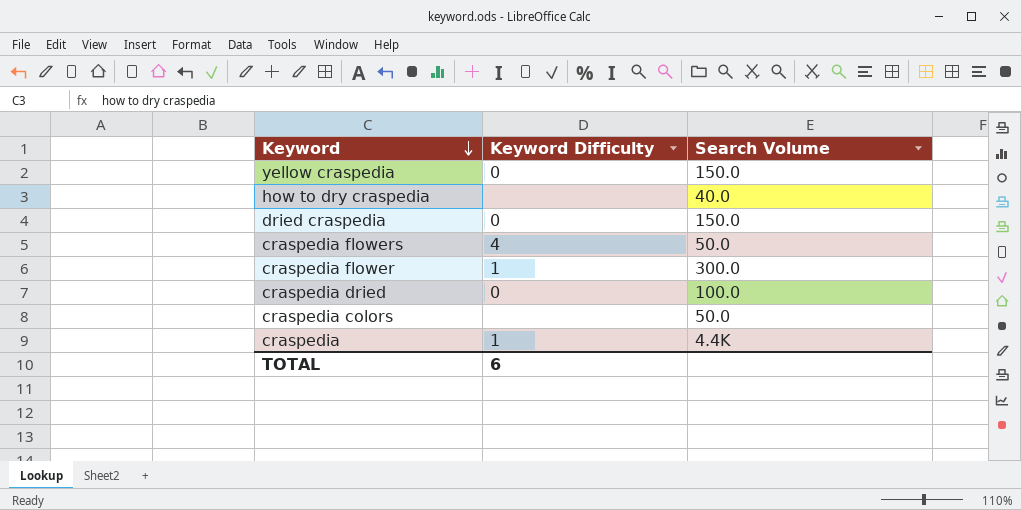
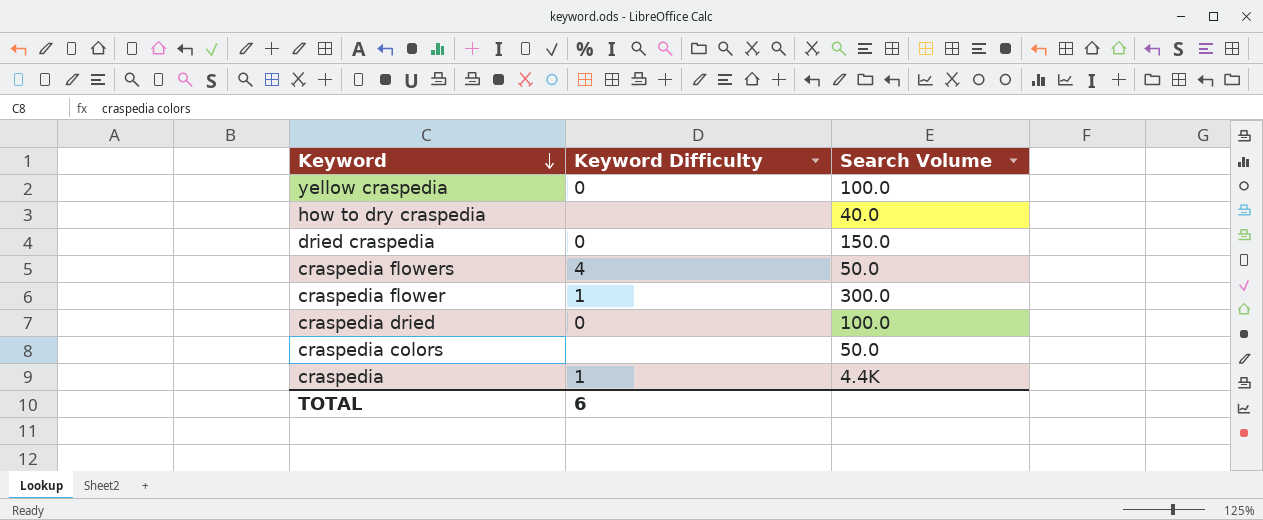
yellow craspedia | Search Volume: 150.0 -> 100.0

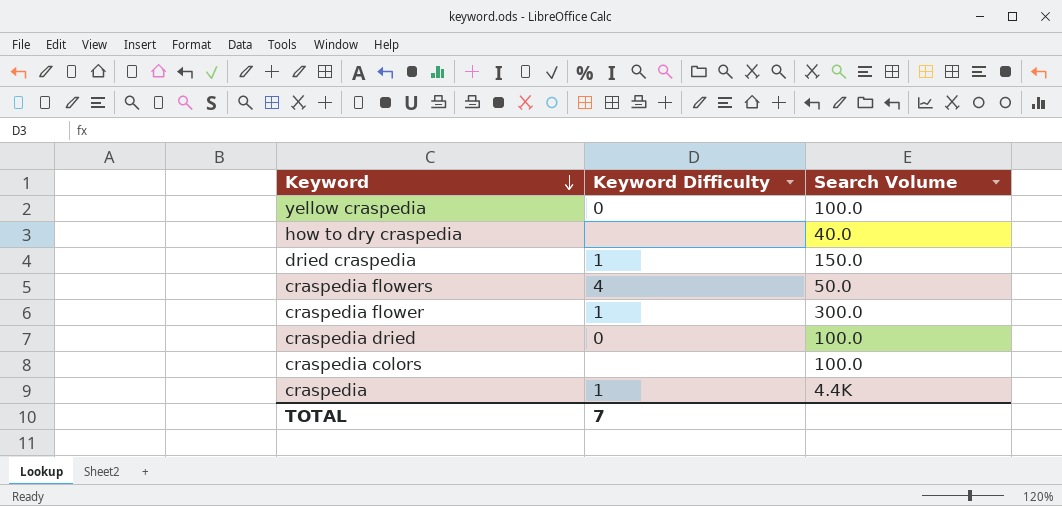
dried craspedia | Keyword Difficulty: 0 -> 1
craspedia colors | Search Volume: 50.0 -> 100.0
TOTAL | Keyword Difficulty: 6 -> 7

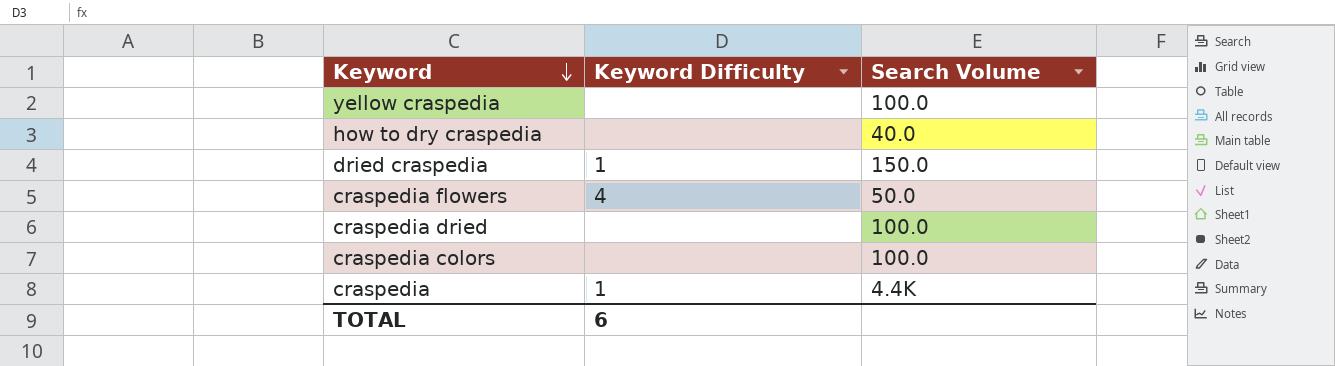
row craspedia flower: 1 | 300.0 -> none
yellow craspedia | Keyword Difficulty: 0 -> none
craspedia dried | Keyword Difficulty: 0 -> none
TOTAL | Keyword Difficulty: 7 -> 6

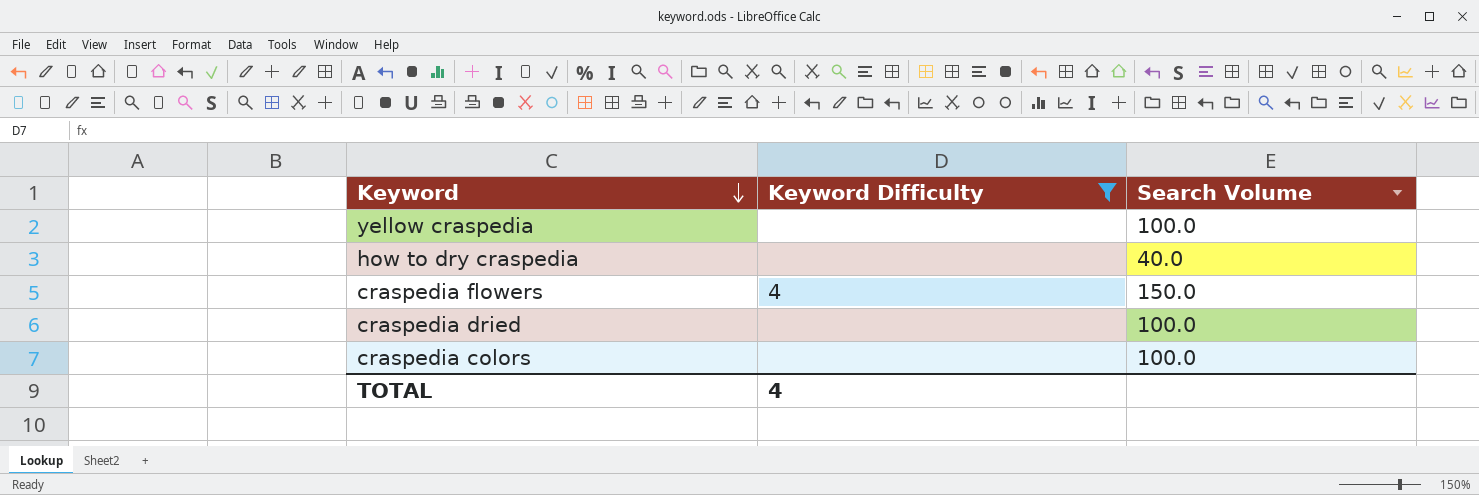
filter: none -> Keyword Difficulty != 1
craspedia flowers | Search Volume: 50.0 -> 150.0
TOTAL | Keyword Difficulty: 6 -> 4

